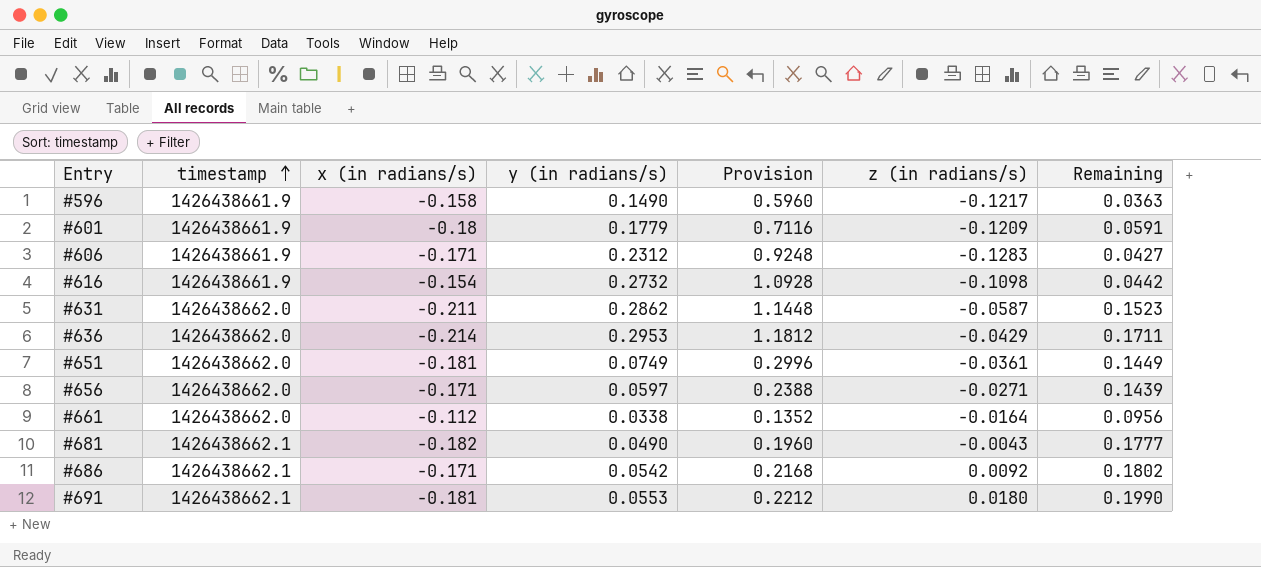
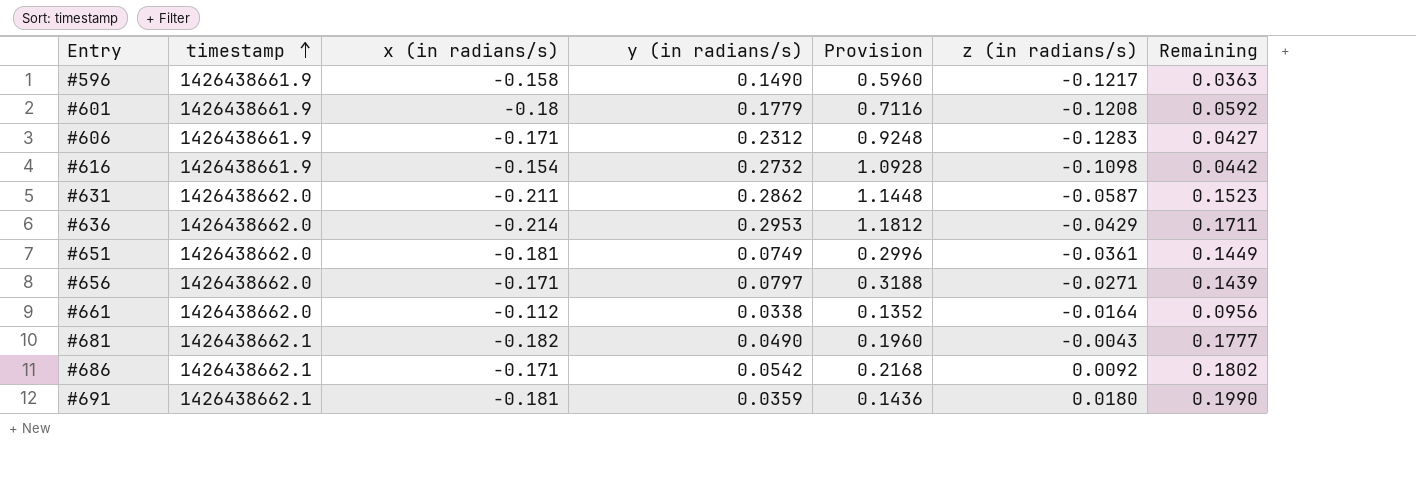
#601 | z (in radians/s): -0.1209 -> -0.1208
#601 | Remaining: 0.0591 -> 0.0592
#656 | y (in radians/s): 0.0597 -> 0.0797
#656 | Provision: 0.2388 -> 0.3188
#691 | y (in radians/s): 0.0553 -> 0.0359
#691 | Provision: 0.2212 -> 0.1436

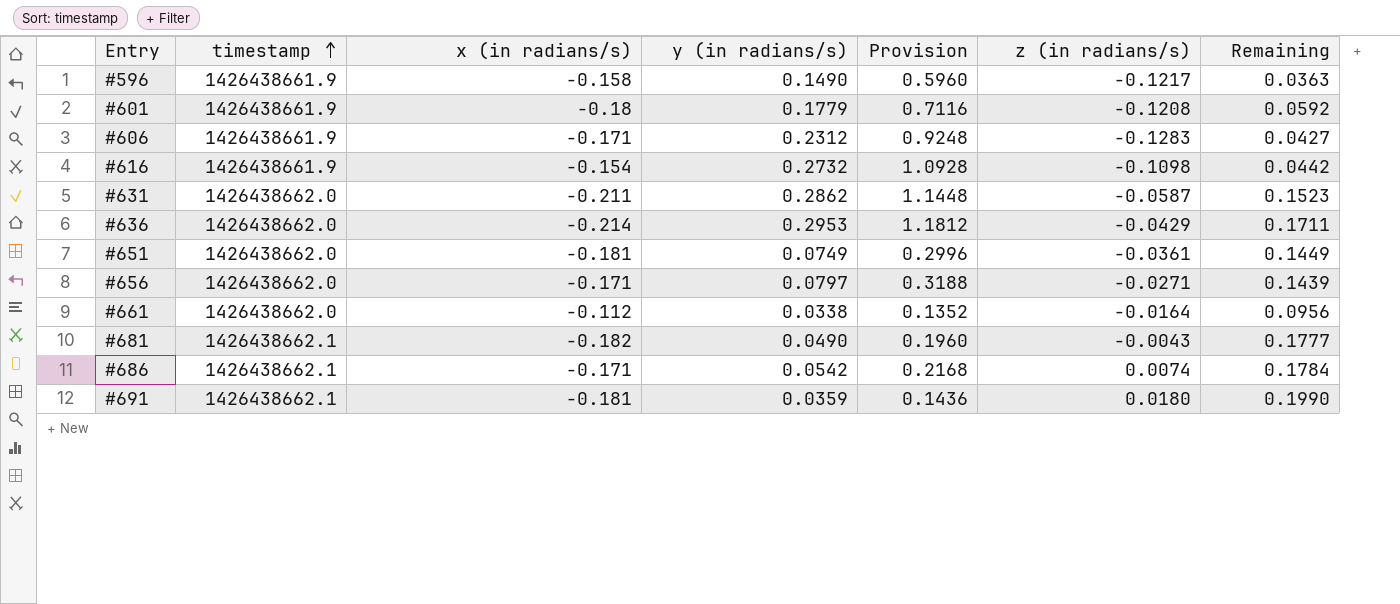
#686 | z (in radians/s): 0.0092 -> 0.0074
#686 | Remaining: 0.1802 -> 0.1784

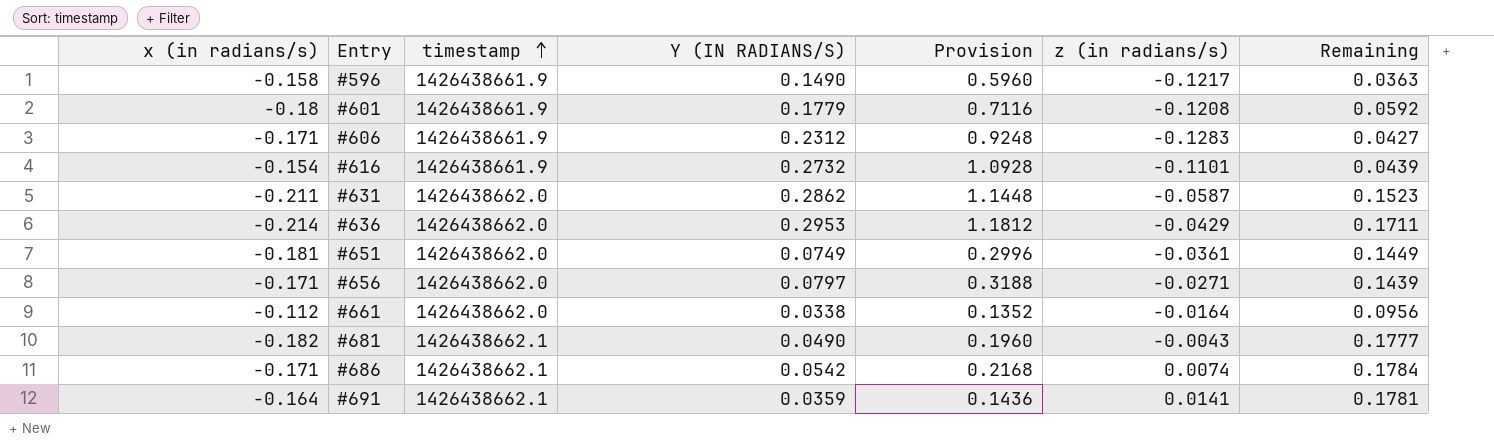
column x (in radians/s) | position: 3 -> 1
column name: y (in radians/s) -> Y (IN RADIANS/S)
#616 | z (in radians/s): -0.1098 -> -0.1101
#616 | Remaining: 0.0442 -> 0.0439
#691 | x (in radians/s): -0.181 -> -0.164
#691 | z (in radians/s): 0.0180 -> 0.0141
#691 | Remaining: 0.1990 -> 0.1781

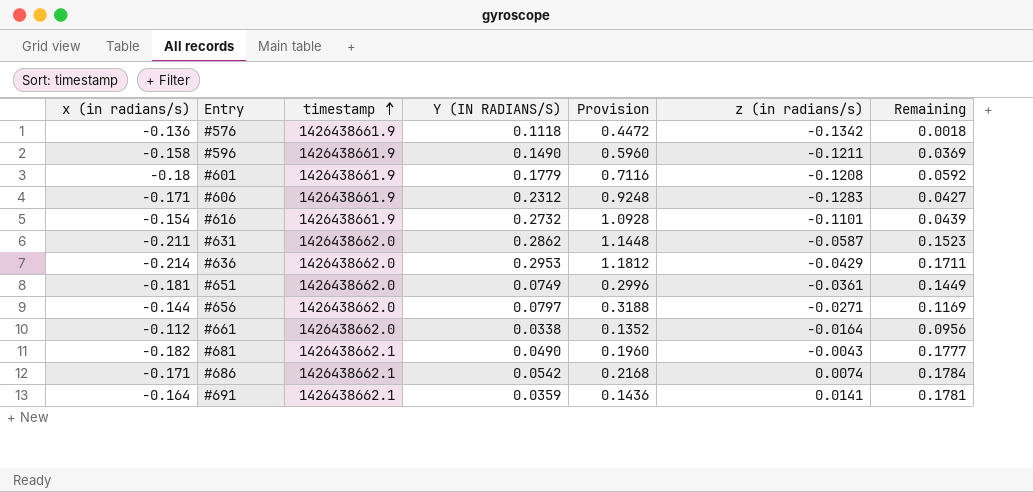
row #576: none -> -0.136 | 1426438661.9 | 0.1118 | 0.4472 | -0.1342 | 0.0018
#596 | z (in radians/s): -0.1217 -> -0.1211
#596 | Remaining: 0.0363 -> 0.0369
#656 | x (in radians/s): -0.171 -> -0.144
#656 | Remaining: 0.1439 -> 0.1169

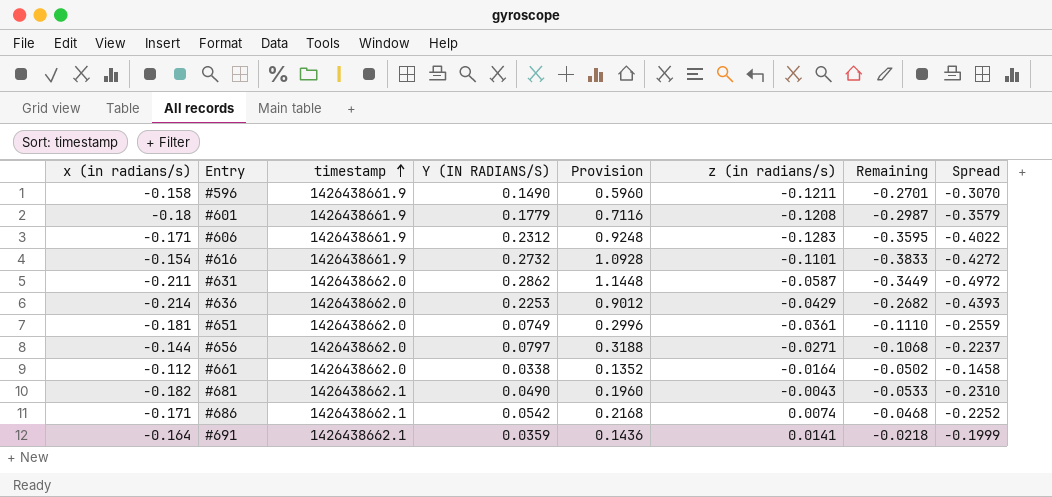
column Remaining | formula: [z (in radians/s)] - [x (in radians/s)] -> [z (in radians/s)] - [Y (IN RADIANS/S)]
column Spread | formula: none -> [x (in radians/s)] - [Y (IN RADIANS/S)]
row #576: -0.136 | 1426438661.9 | 0.1118 | 0.4472 | -0.1342 | 0.0018 -> none
#636 | Y (IN RADIANS/S): 0.2953 -> 0.2253
#636 | Provision: 1.1812 -> 0.9012

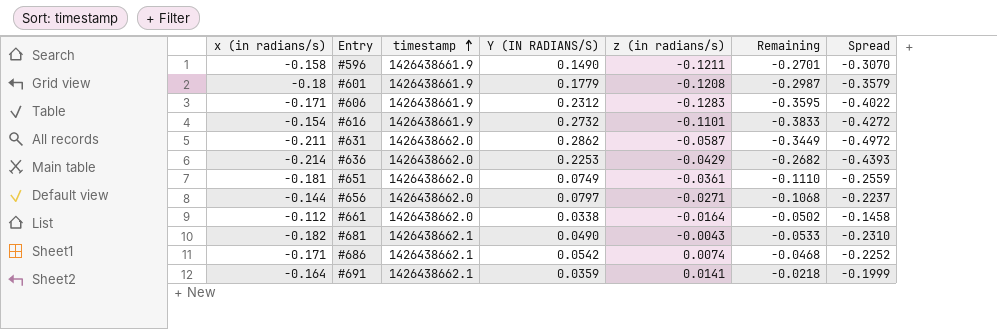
column Provision | formula: [Y (IN RADIANS/S)] * 4 -> none

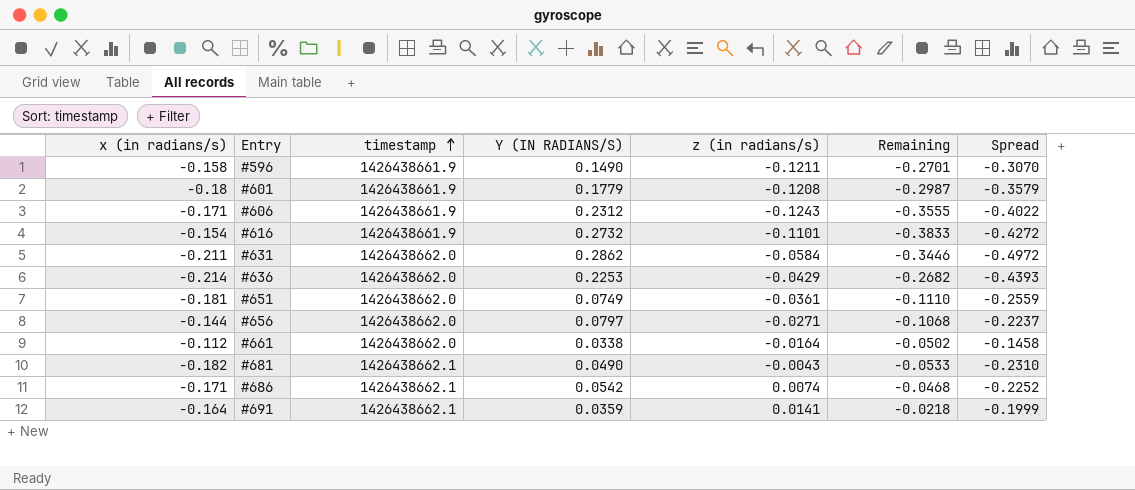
#606 | z (in radians/s): -0.1283 -> -0.1243
#606 | Remaining: -0.3595 -> -0.3555
#631 | z (in radians/s): -0.0587 -> -0.0584
#631 | Remaining: -0.3449 -> -0.3446

